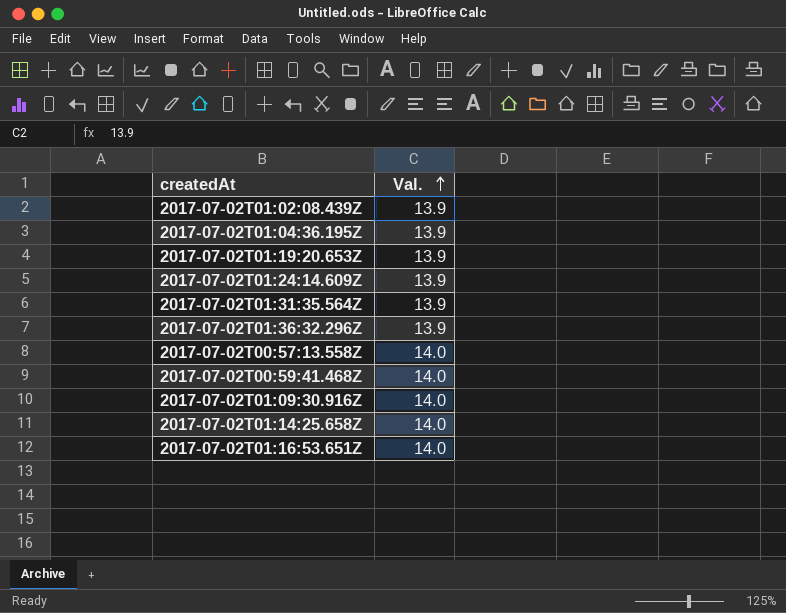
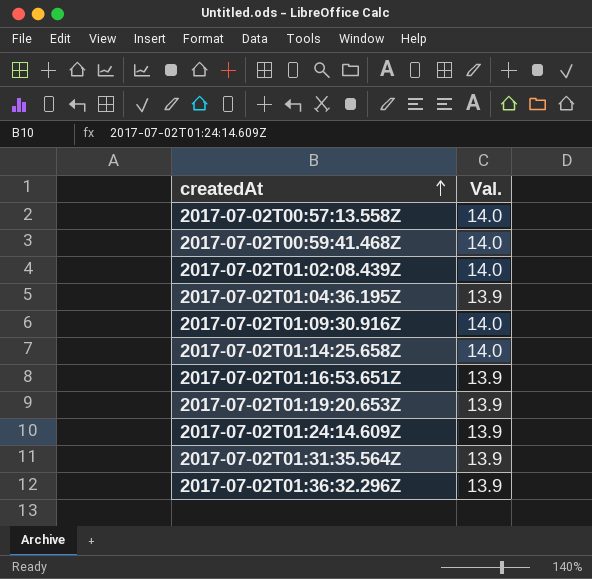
row order: Val. ascending -> createdAt ascending
2017-07-02T01:02:08.439Z | Val.: 13.9 -> 14.0
2017-07-02T01:16:53.651Z | Val.: 14.0 -> 13.9

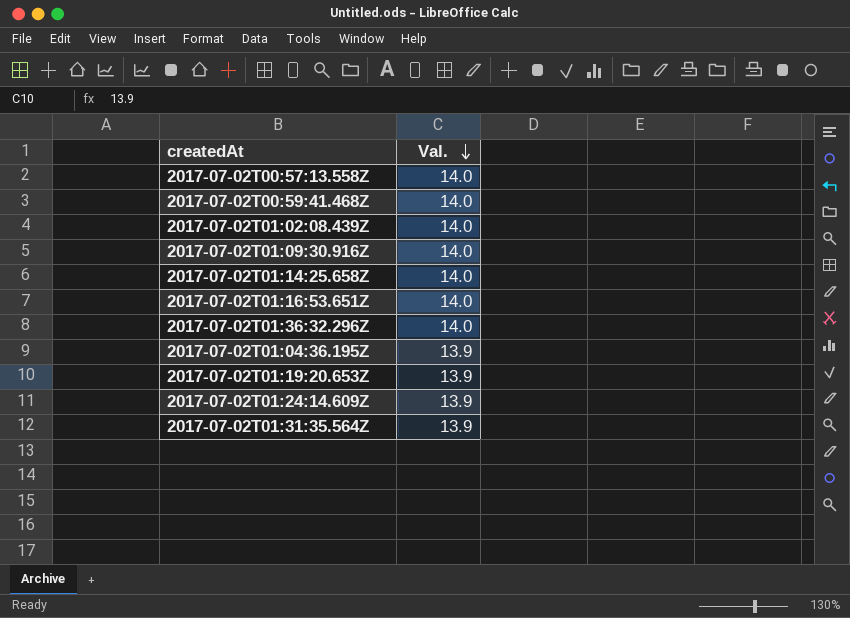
row order: createdAt ascending -> Val. descending
2017-07-02T01:16:53.651Z | Val.: 13.9 -> 14.0
2017-07-02T01:36:32.296Z | Val.: 13.9 -> 14.0

